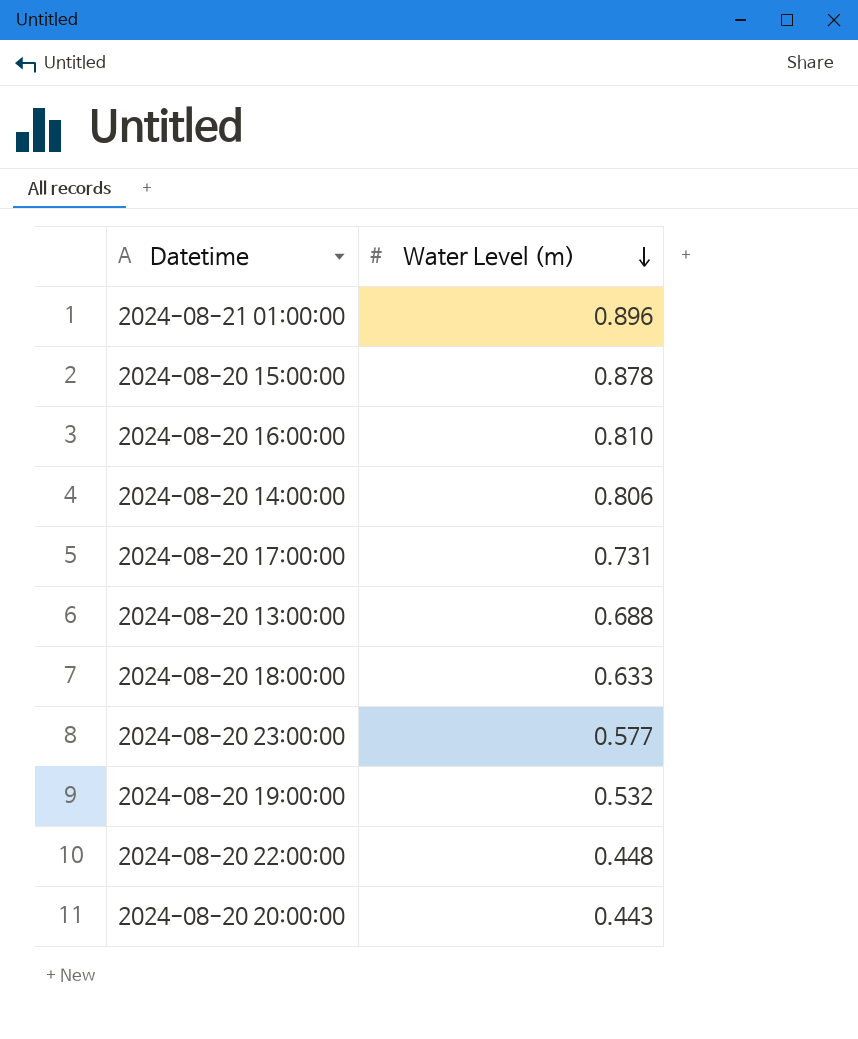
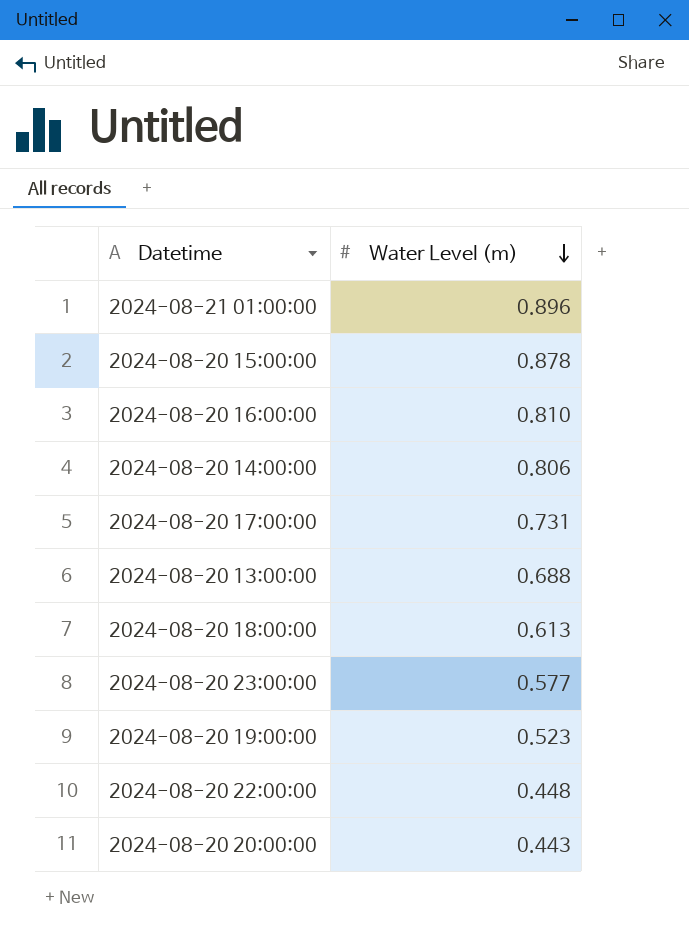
2024-08-20 18:00:00 | Water Level (m): 0.633 -> 0.613
2024-08-20 19:00:00 | Water Level (m): 0.532 -> 0.523

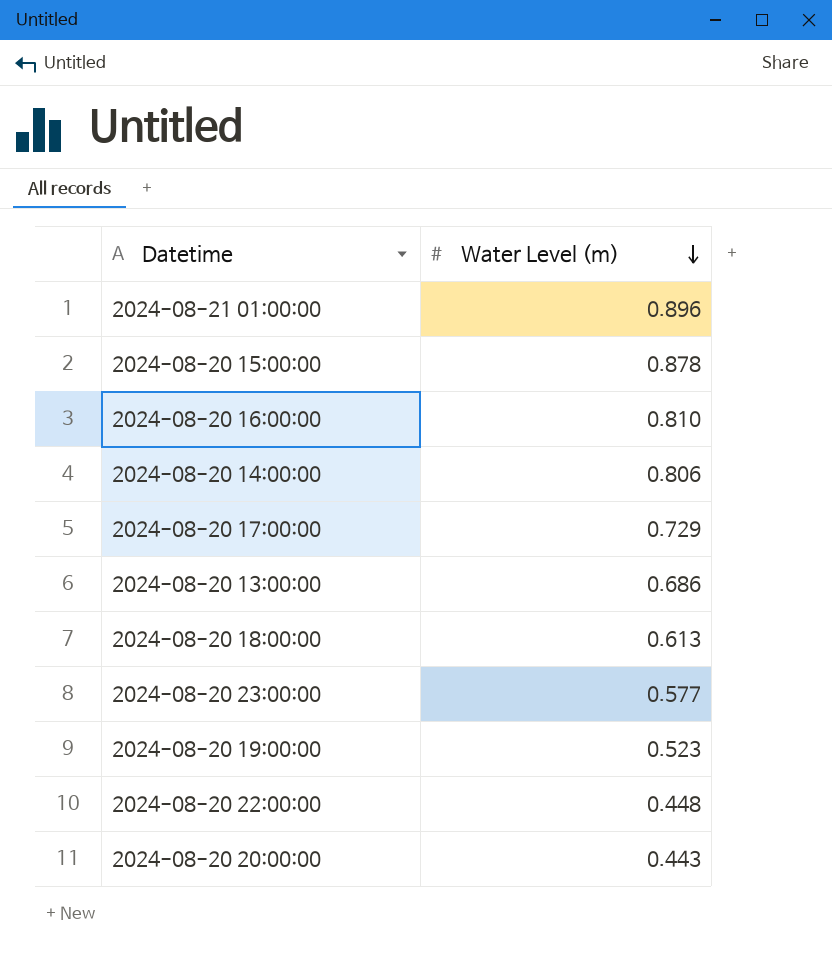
2024-08-20 17:00:00 | Water Level (m): 0.731 -> 0.729
2024-08-20 13:00:00 | Water Level (m): 0.688 -> 0.686

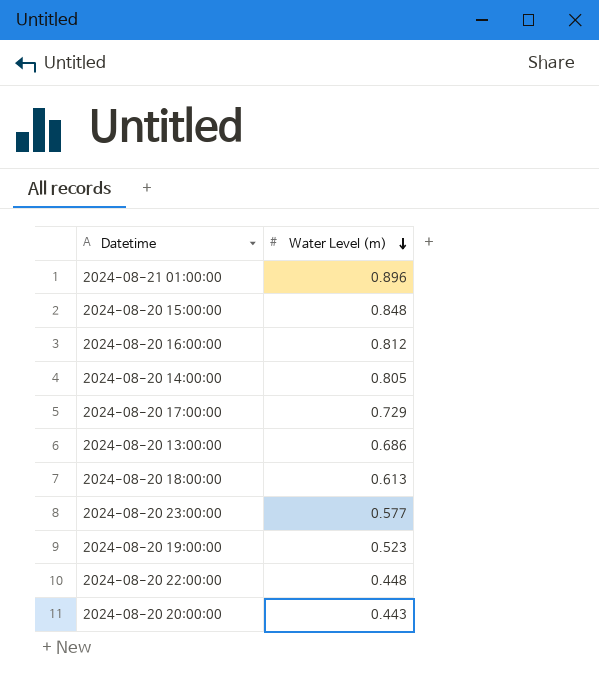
2024-08-20 15:00:00 | Water Level (m): 0.878 -> 0.848
2024-08-20 16:00:00 | Water Level (m): 0.810 -> 0.812
2024-08-20 14:00:00 | Water Level (m): 0.806 -> 0.805

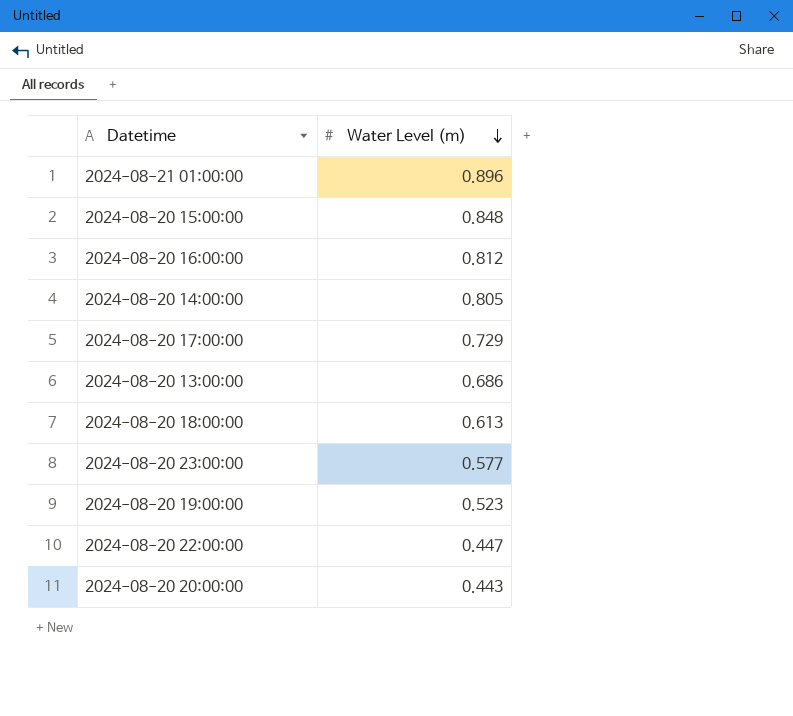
2024-08-20 22:00:00 | Water Level (m): 0.448 -> 0.447

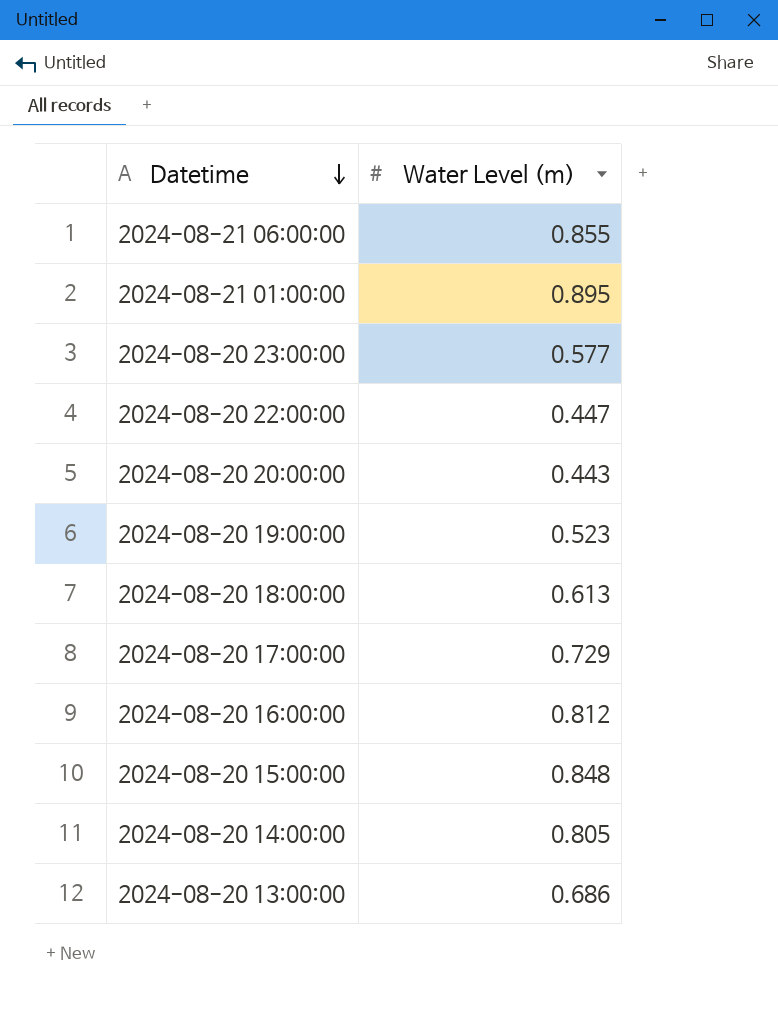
row order: Water Level (m) descending -> Datetime descending
row 2024-08-21 06:00:00: none -> 0.855
2024-08-21 01:00:00 | Water Level (m): 0.896 -> 0.895

